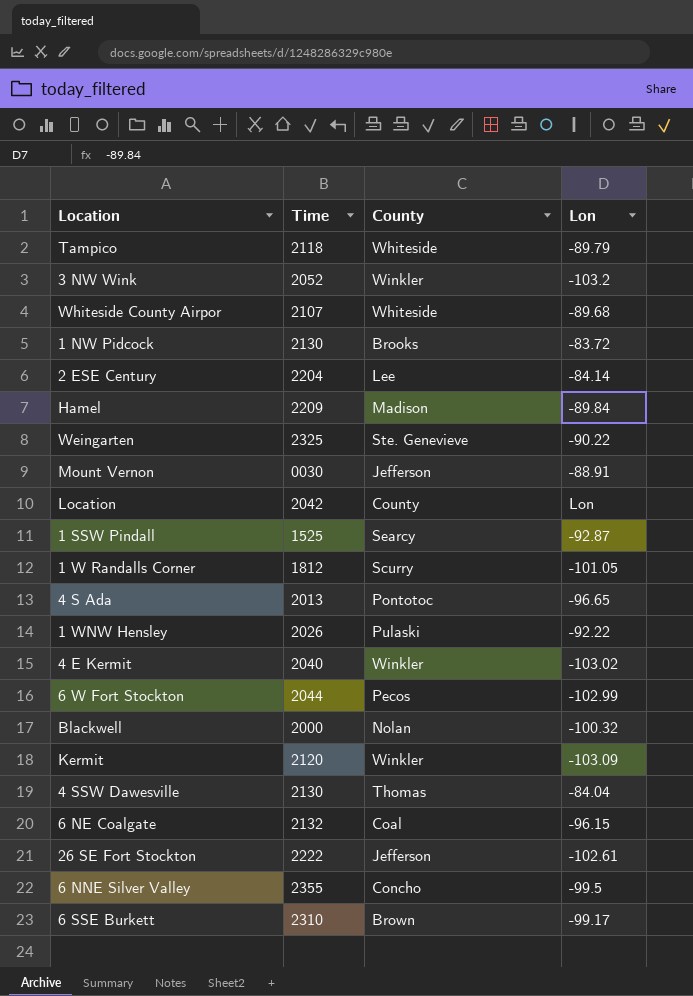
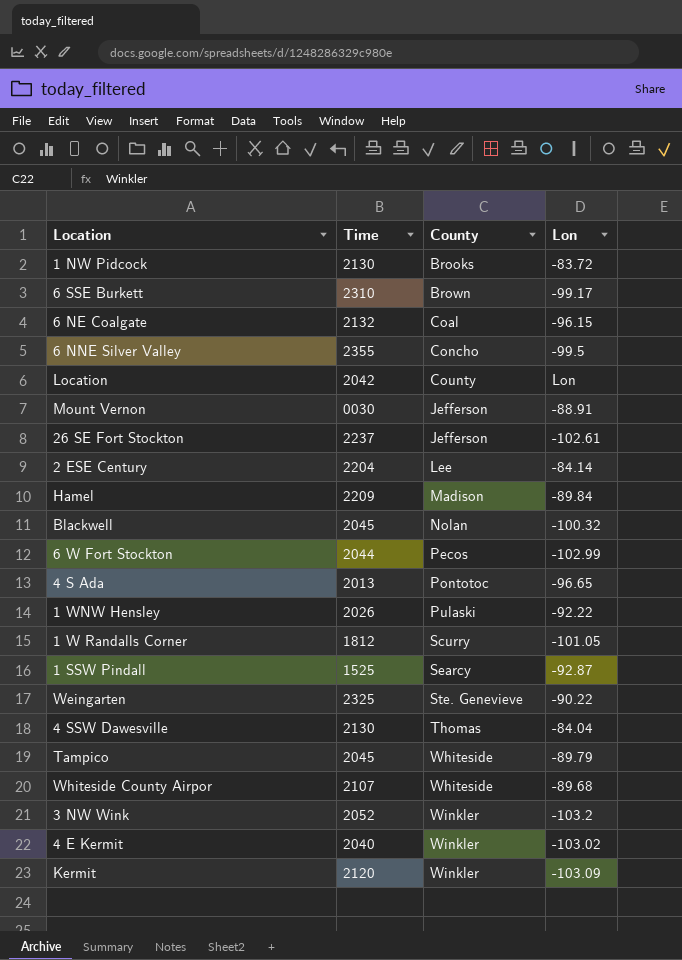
row order: none -> County ascending
26 SE Fort Stockton | Time: 2222 -> 2237
Blackwell | Time: 2000 -> 2045
Tampico | Time: 2118 -> 2045

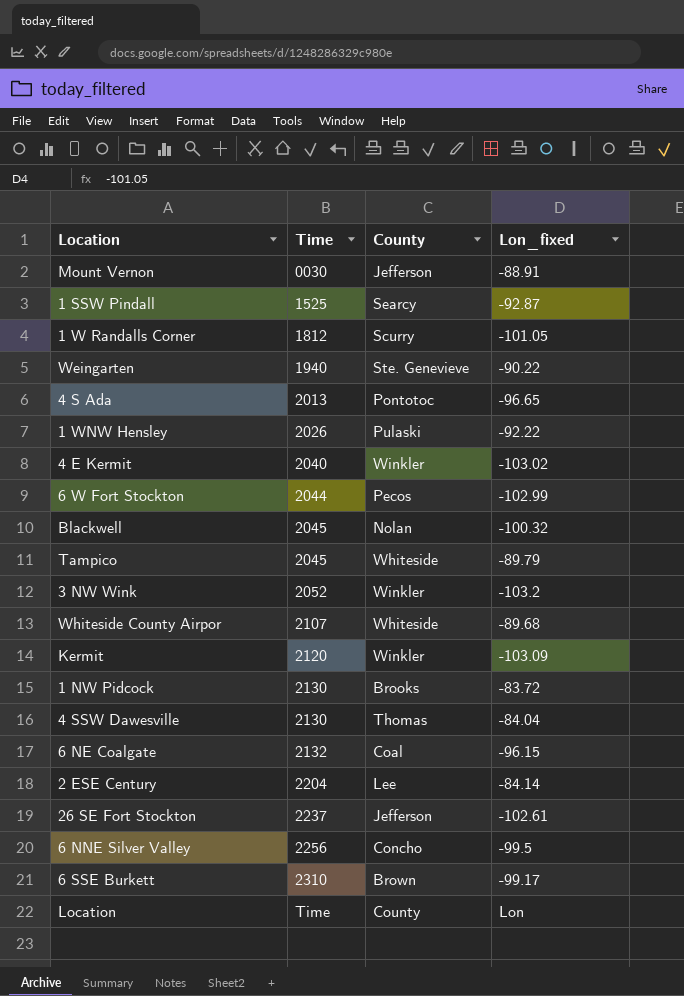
row order: County ascending -> Time ascending
column name: Lon -> Lon_fixed
row Hamel: 2209 | Madison | -89.84 -> none
Weingarten | Time: 2325 -> 1940
6 NNE Silver Valley | Time: 2355 -> 2256
Location | Time: 2042 -> Time

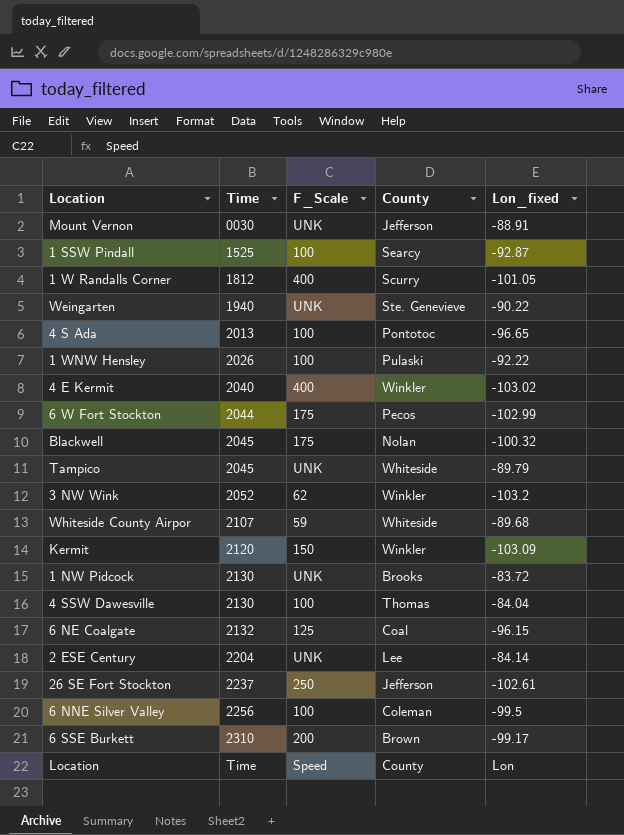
column F_Scale | position: none -> 3
6 NNE Silver Valley | County: Concho -> Coleman

